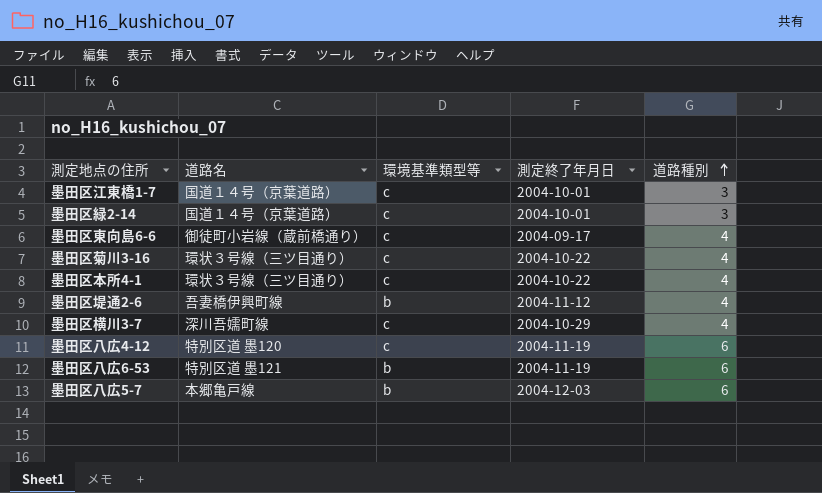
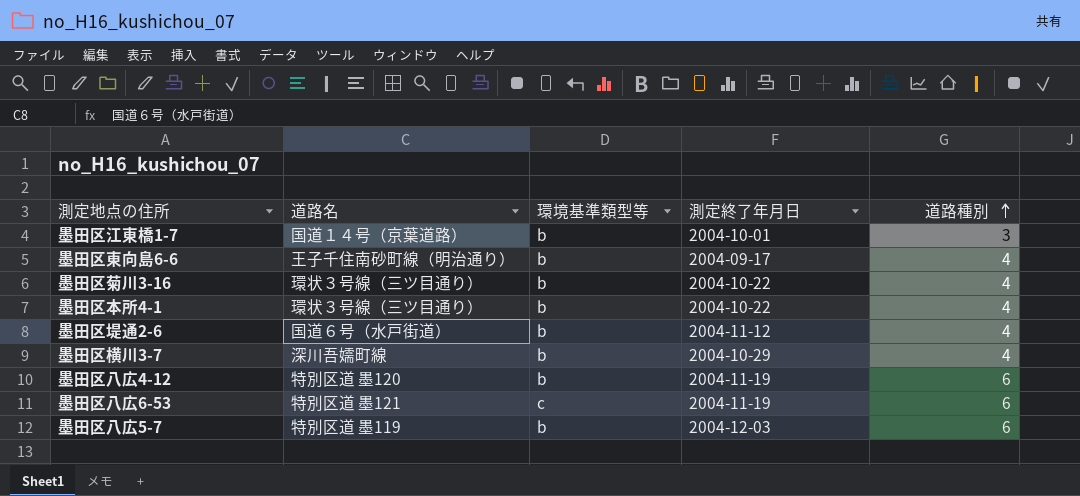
row 墨田区緑2-14: 国道１４号（京葉道路） | c | 2004-10-01 | 3 -> none
墨田区江東橋1-7 | 環境基準類型等: c -> b
墨田区東向島6-6 | 道路名: 御徒町小岩線（蔵前橋通り） -> 王子千住南砂町線（明治通り）
墨田区東向島6-6 | 環境基準類型等: c -> b
墨田区菊川3-16 | 環境基準類型等: c -> b
墨田区本所4-1 | 環境基準類型等: c -> b
墨田区堤通2-6 | 道路名: 吾妻橋伊興町線 -> 国道６号（水戸街道）
墨田区横川3-7 | 環境基準類型等: c -> b
墨田区八広4-12 | 環境基準類型等: c -> b
墨田区八広6-53 | 環境基準類型等: b -> c
墨田区八広5-7 | 道路名: 本郷亀戸線 -> 特別区道 墨119

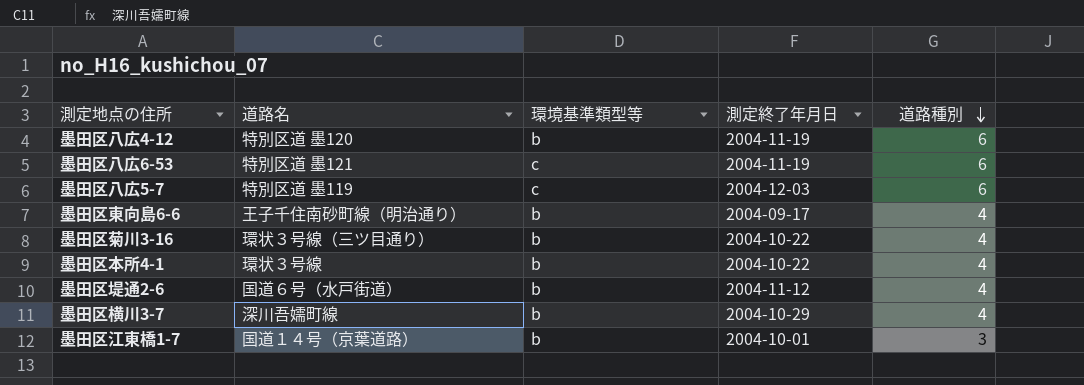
row order: 道路種別 ascending -> 道路種別 descending
墨田区八広5-7 | 環境基準類型等: b -> c
墨田区本所4-1 | 道路名: 環状３号線（三ツ目通り） -> 環状３号線

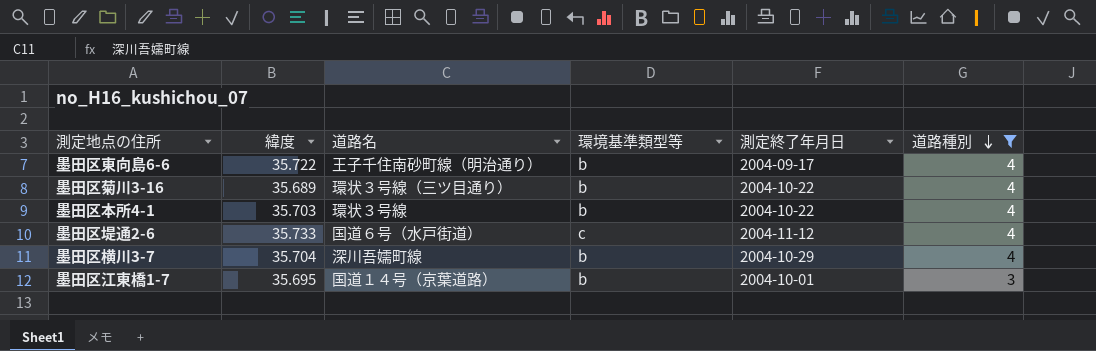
filter: none -> 道路種別 != 6
column 緯度 | position: none -> 2
墨田区堤通2-6 | 環境基準類型等: b -> c

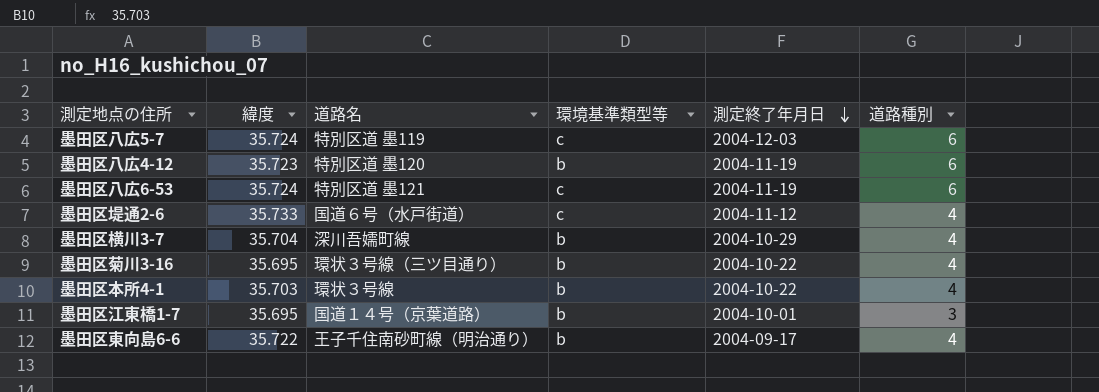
filter: 道路種別 != 6 -> none
row order: 道路種別 descending -> 測定終了年月日 descending
墨田区菊川3-16 | 緯度: 35.689 -> 35.695

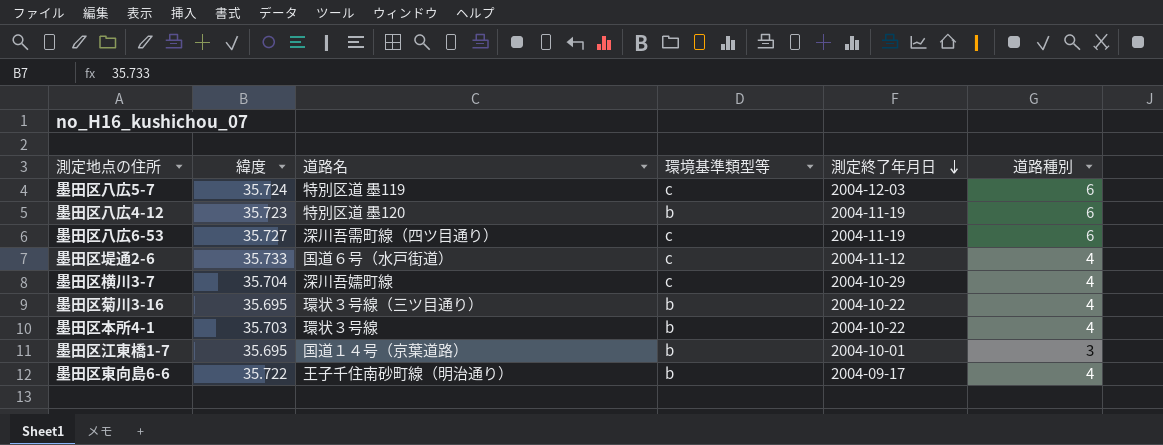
墨田区八広6-53 | 緯度: 35.724 -> 35.727
墨田区八広6-53 | 道路名: 特別区道 墨121 -> 深川吾需町線（四ツ目通り）
墨田区横川3-7 | 環境基準類型等: b -> c

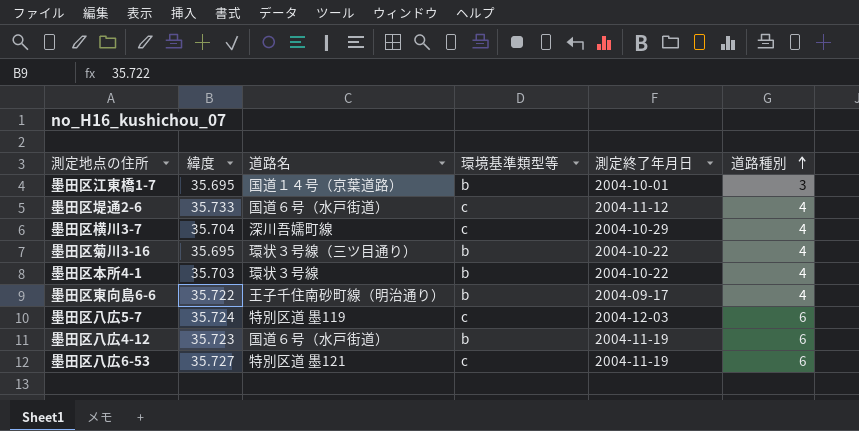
row order: 測定終了年月日 descending -> 道路種別 ascending
墨田区八広4-12 | 道路名: 特別区道 墨120 -> 国道６号（水戸街道）
墨田区八広6-53 | 道路名: 深川吾需町線（四ツ目通り） -> 特別区道 墨121

